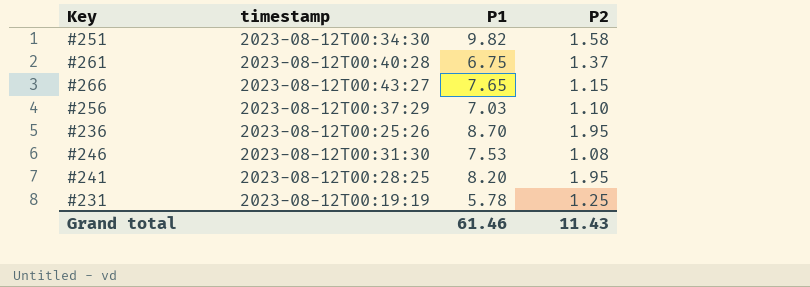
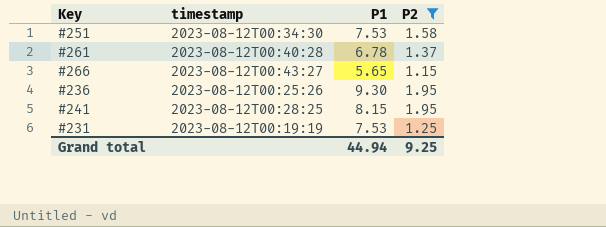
filter: none -> P2 >= 1.15
#251 | P1: 9.82 -> 7.53
#261 | P1: 6.75 -> 6.78
#266 | P1: 7.65 -> 5.65
#236 | P1: 8.70 -> 9.30
#241 | P1: 8.20 -> 8.15
#231 | P1: 5.78 -> 7.53
Grand total | P1: 61.46 -> 44.94
Grand total | P2: 11.43 -> 9.25

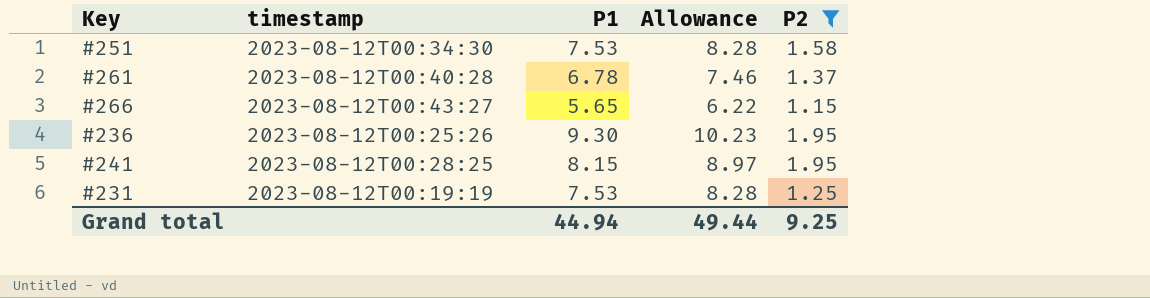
column Allowance | formula: none -> [P1] * 1.1

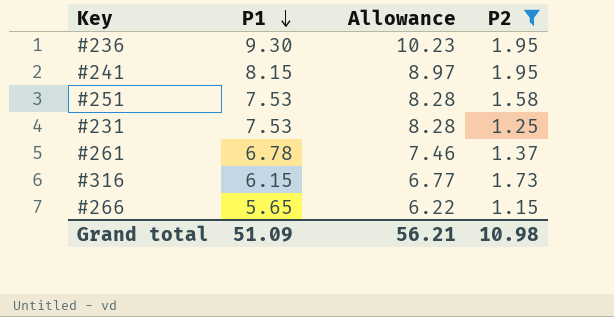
row order: none -> P1 descending
column timestamp | position: 2 -> none
row #316: none -> 6.15 | 6.77 | 1.73
Grand total | P1: 44.94 -> 51.09
Grand total | Allowance: 49.44 -> 56.21
Grand total | P2: 9.25 -> 10.98

